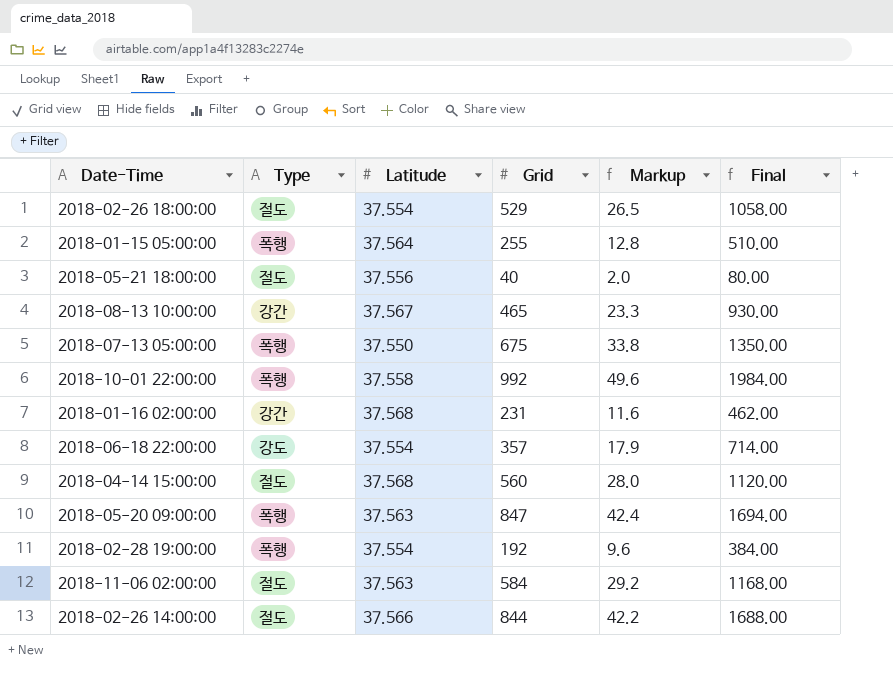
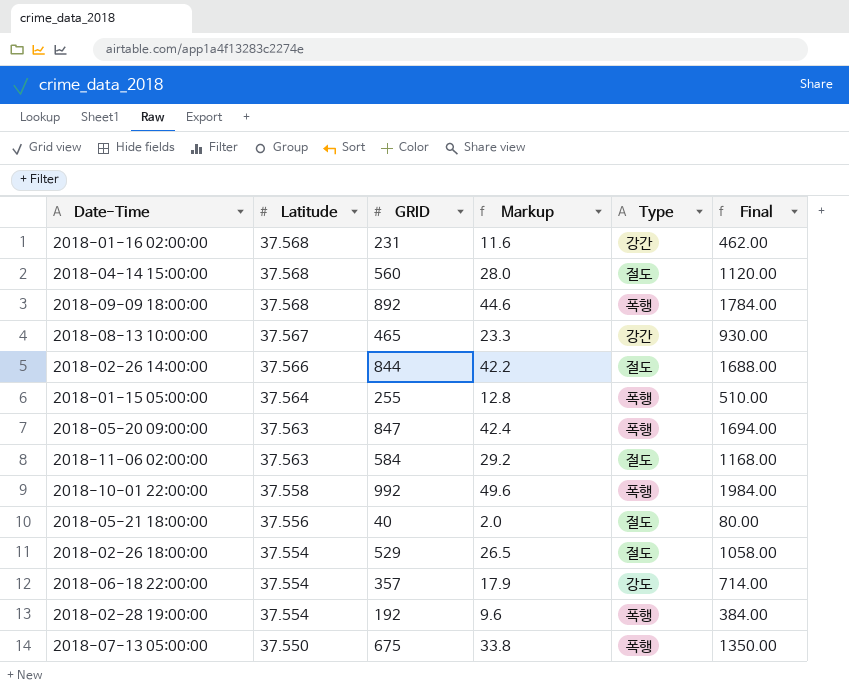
row order: none -> Latitude descending
column name: Grid -> GRID
column Type | position: 2 -> 5
row 2018-09-09 18:00:00: none -> 37.568 | 892 | 44.6 | 폭행 | 1784.00

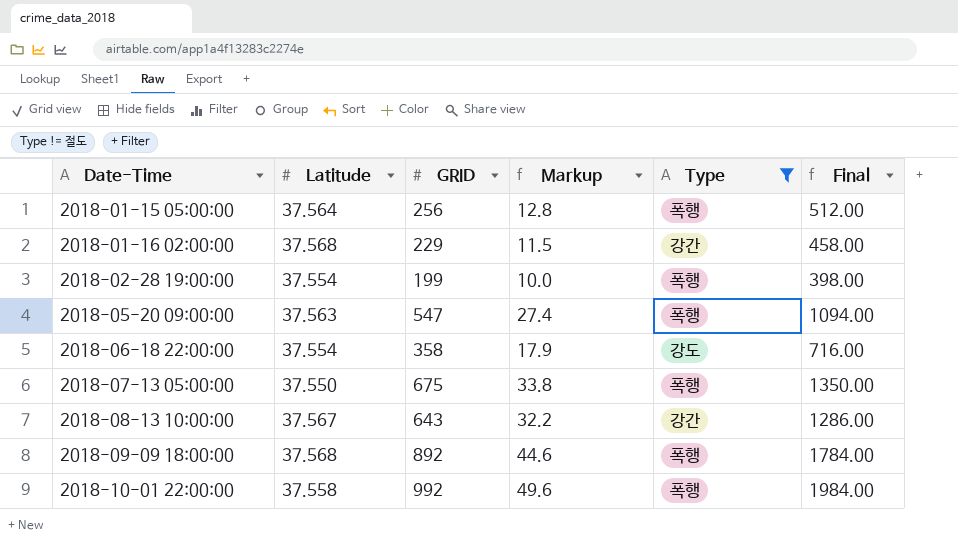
filter: none -> Type != 절도
row order: Latitude descending -> Date-Time ascending
2018-01-15 05:00:00 | GRID: 255 -> 256
2018-01-15 05:00:00 | Final: 510.00 -> 512.00
2018-01-16 02:00:00 | GRID: 231 -> 229
2018-01-16 02:00:00 | Markup: 11.6 -> 11.5
2018-01-16 02:00:00 | Final: 462.00 -> 458.00
2018-02-28 19:00:00 | GRID: 192 -> 199
2018-02-28 19:00:00 | Markup: 9.6 -> 10.0
2018-02-28 19:00:00 | Final: 384.00 -> 398.00
2018-05-20 09:00:00 | GRID: 847 -> 547
2018-05-20 09:00:00 | Markup: 42.4 -> 27.4
2018-05-20 09:00:00 | Final: 1694.00 -> 1094.00
2018-06-18 22:00:00 | GRID: 357 -> 358
2018-06-18 22:00:00 | Final: 714.00 -> 716.00
2018-08-13 10:00:00 | GRID: 465 -> 643
2018-08-13 10:00:00 | Markup: 23.3 -> 32.2
2018-08-13 10:00:00 | Final: 930.00 -> 1286.00

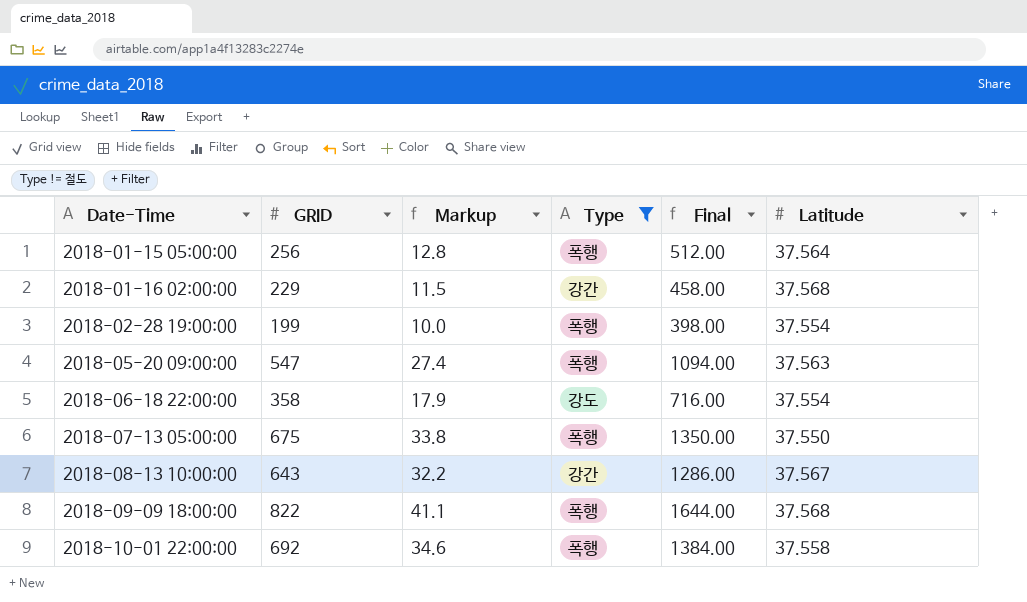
column Latitude | position: 2 -> 6
2018-09-09 18:00:00 | GRID: 892 -> 822
2018-09-09 18:00:00 | Markup: 44.6 -> 41.1
2018-09-09 18:00:00 | Final: 1784.00 -> 1644.00
2018-10-01 22:00:00 | GRID: 992 -> 692
2018-10-01 22:00:00 | Markup: 49.6 -> 34.6
2018-10-01 22:00:00 | Final: 1984.00 -> 1384.00

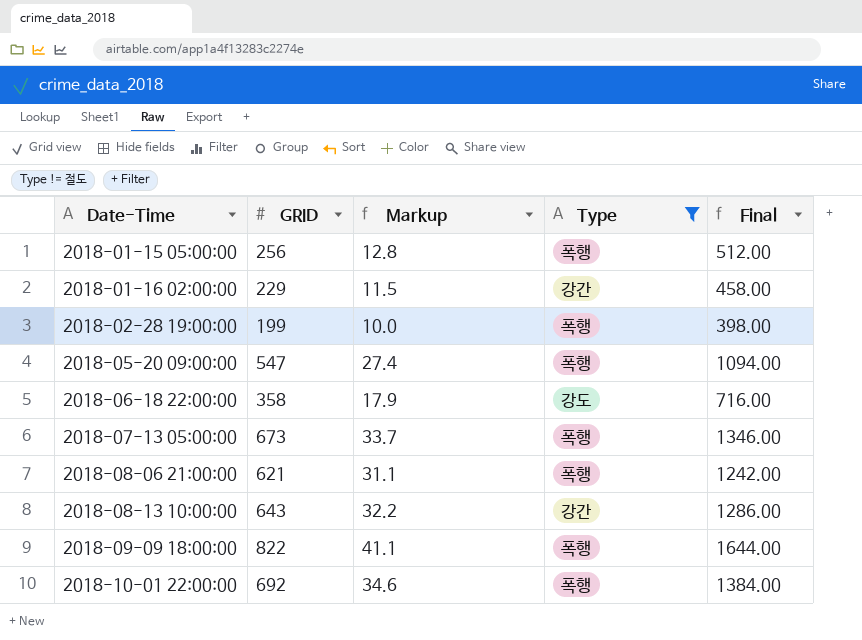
column Latitude | position: 6 -> none
2018-07-13 05:00:00 | GRID: 675 -> 673
2018-07-13 05:00:00 | Markup: 33.8 -> 33.7
2018-07-13 05:00:00 | Final: 1350.00 -> 1346.00
row 2018-08-06 21:00:00: none -> 621 | 31.1 | 폭행 | 1242.00

